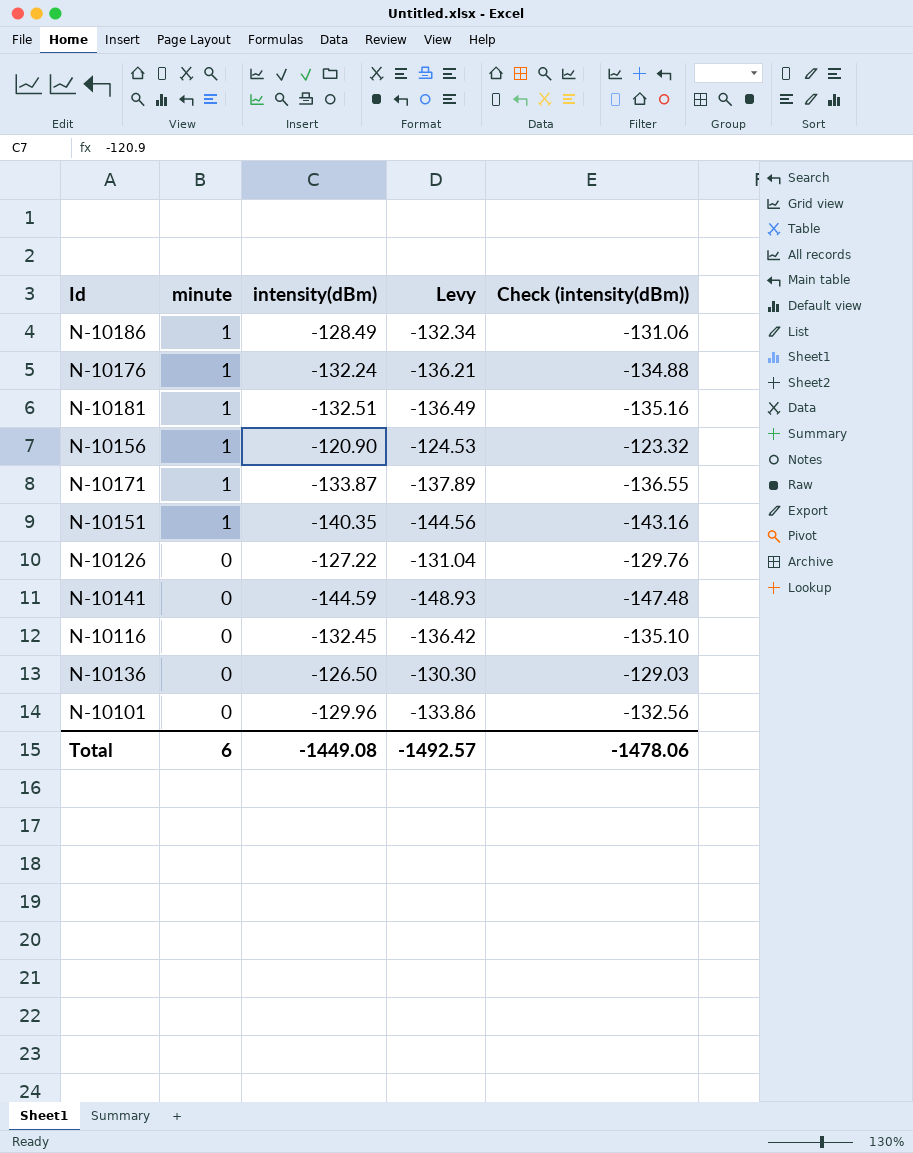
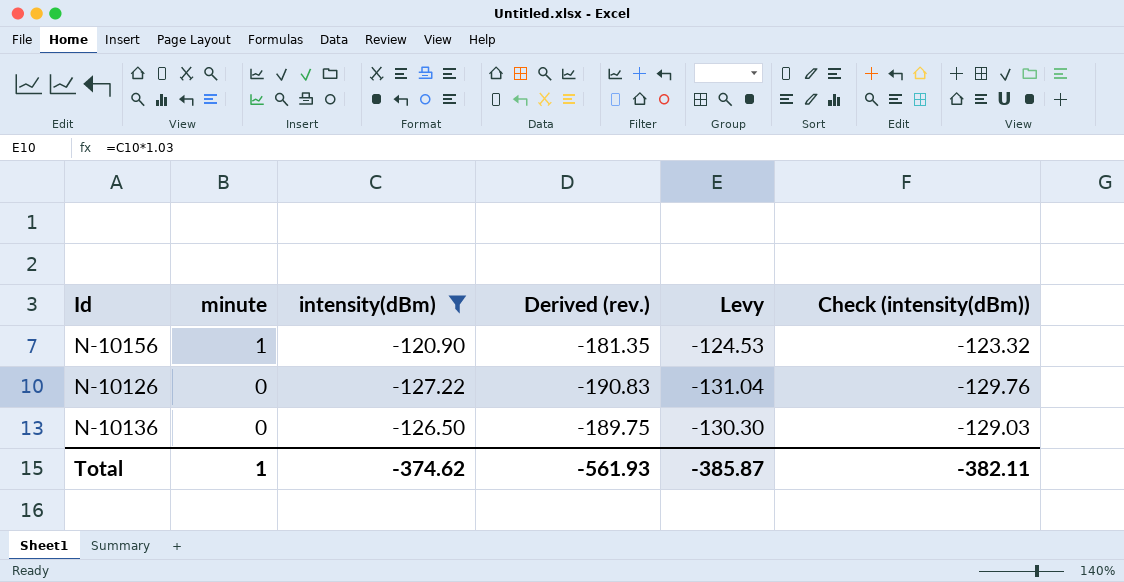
filter: none -> intensity(dBm) >= -127.22
column Derived (rev.) | formula: none -> [intensity(dBm)] * 1.5
Total | minute: 6 -> 1
Total | intensity(dBm): -1449.08 -> -374.62
Total | Levy: -1492.57 -> -385.87
Total | Check (intensity(dBm)): -1478.06 -> -382.11

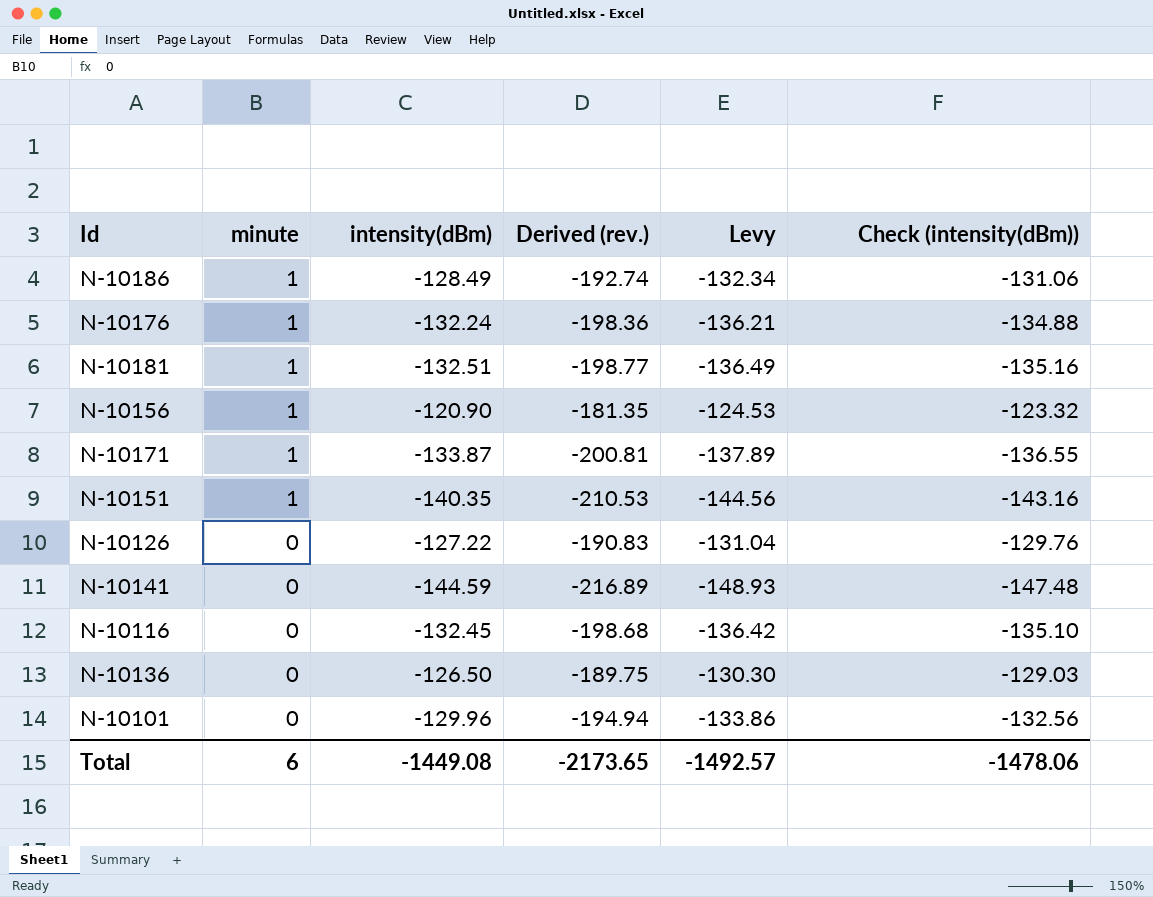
filter: intensity(dBm) >= -127.22 -> none
Total | minute: 1 -> 6
Total | intensity(dBm): -374.62 -> -1449.08
Total | Derived (rev.): -561.93 -> -2173.65
Total | Levy: -385.87 -> -1492.57
Total | Check (intensity(dBm)): -382.11 -> -1478.06

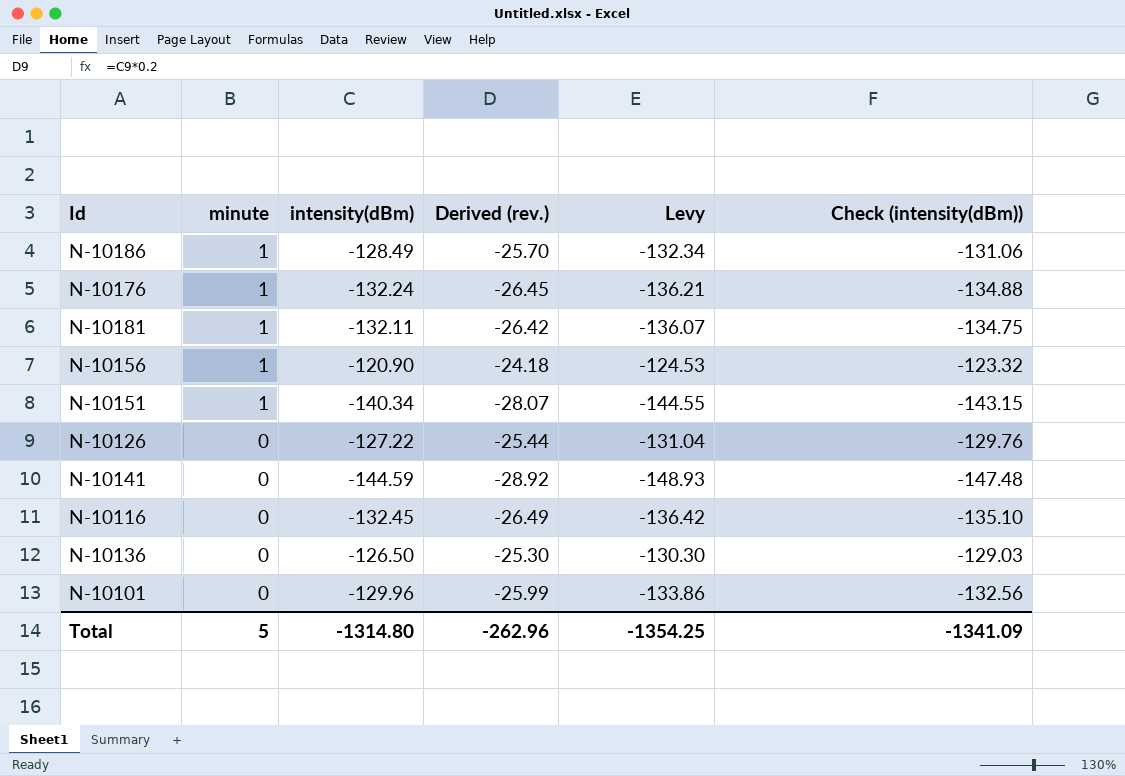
column Derived (rev.) | formula: [intensity(dBm)] * 1.5 -> [intensity(dBm)] * 0.2
row N-10171: 1 | -133.87 | -200.81 | -137.89 | -136.55 -> none
N-10181 | intensity(dBm): -132.51 -> -132.11
N-10181 | Levy: -136.49 -> -136.07
N-10181 | Check (intensity(dBm)): -135.16 -> -134.75
N-10151 | intensity(dBm): -140.35 -> -140.34
N-10151 | Levy: -144.56 -> -144.55
N-10151 | Check (intensity(dBm)): -143.16 -> -143.15
Total | minute: 6 -> 5
Total | intensity(dBm): -1449.08 -> -1314.80
Total | Derived (rev.): -2173.65 -> -262.96
Total | Levy: -1492.57 -> -1354.25
Total | Check (intensity(dBm)): -1478.06 -> -1341.09

